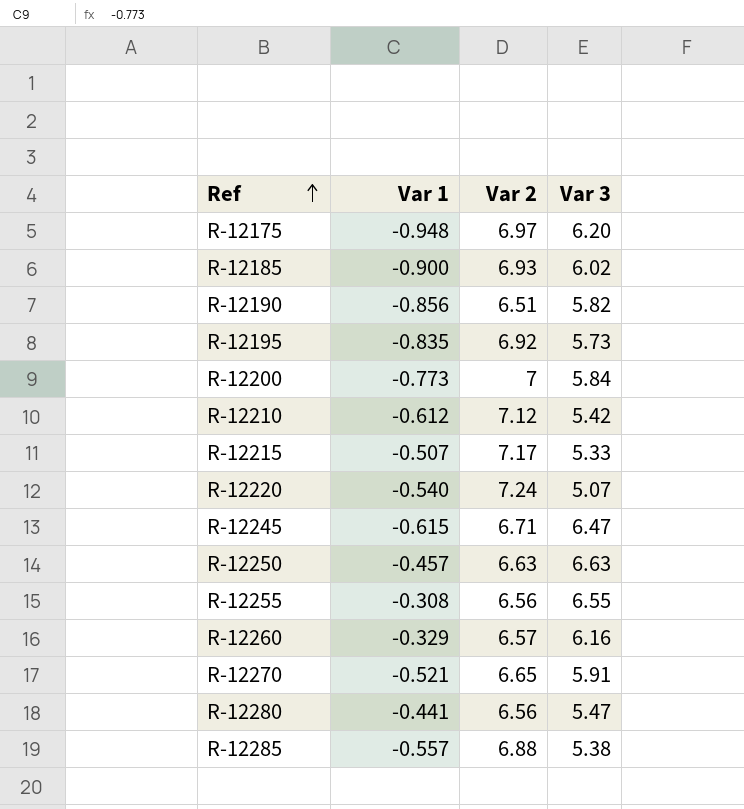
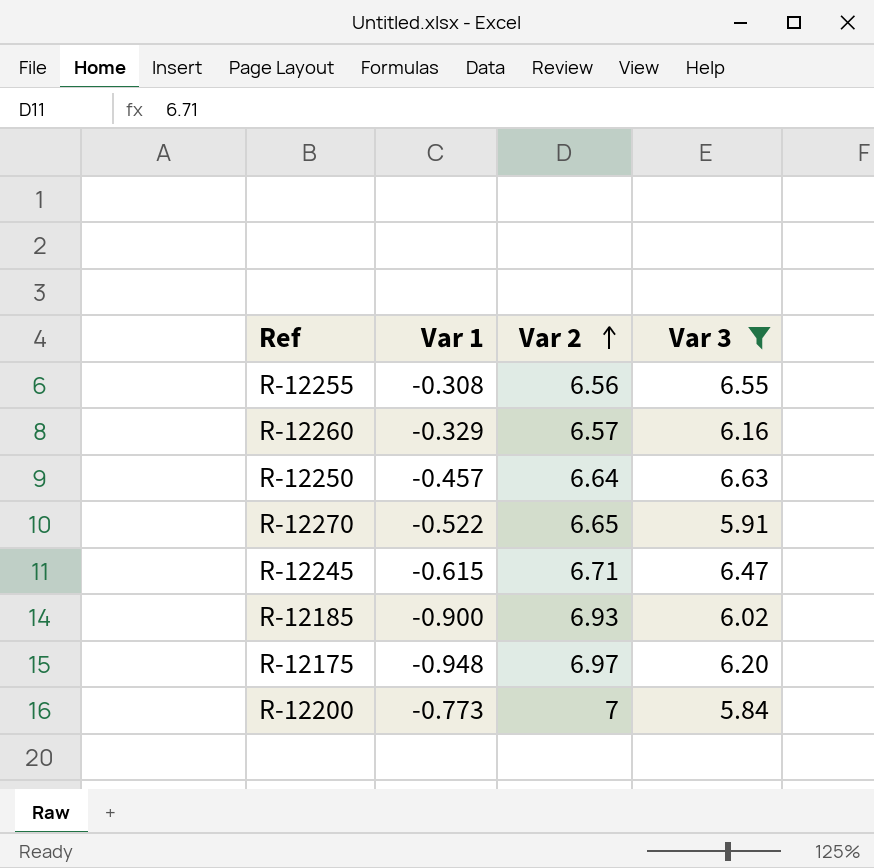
filter: none -> Var 3 >= 5.84
row order: Ref ascending -> Var 2 ascending
R-12250 | Var 2: 6.63 -> 6.64
R-12270 | Var 1: -0.521 -> -0.522

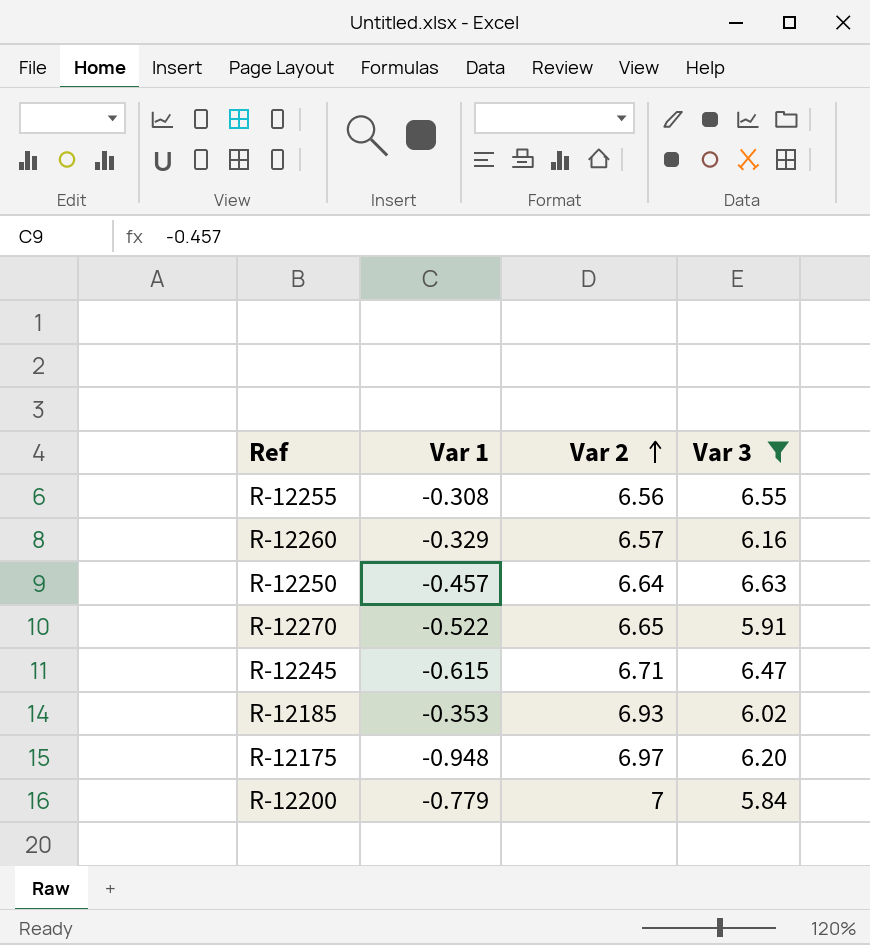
R-12185 | Var 1: -0.900 -> -0.353
R-12200 | Var 1: -0.773 -> -0.779

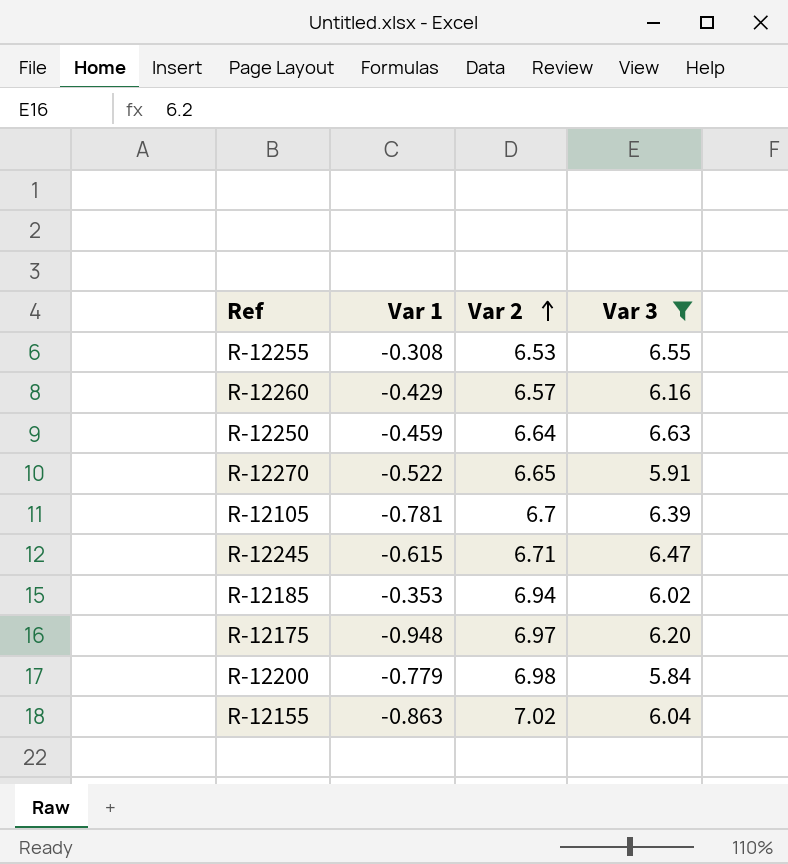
R-12255 | Var 2: 6.56 -> 6.53
R-12260 | Var 1: -0.329 -> -0.429
R-12250 | Var 1: -0.457 -> -0.459
row R-12105: none -> -0.781 | 6.7 | 6.39
R-12185 | Var 2: 6.93 -> 6.94
R-12200 | Var 2: 7 -> 6.98
row R-12155: none -> -0.863 | 7.02 | 6.04

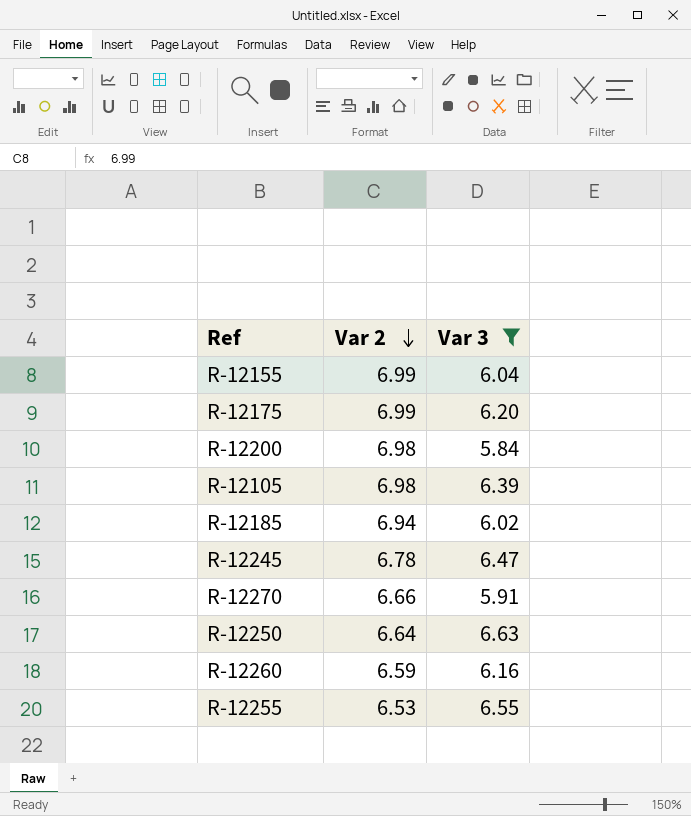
row order: Var 2 ascending -> Var 2 descending
column Var 1 | position: 2 -> none
R-12155 | Var 2: 7.02 -> 6.99
R-12175 | Var 2: 6.97 -> 6.99
R-12105 | Var 2: 6.7 -> 6.98
R-12245 | Var 2: 6.71 -> 6.78
R-12270 | Var 2: 6.65 -> 6.66
R-12260 | Var 2: 6.57 -> 6.59

